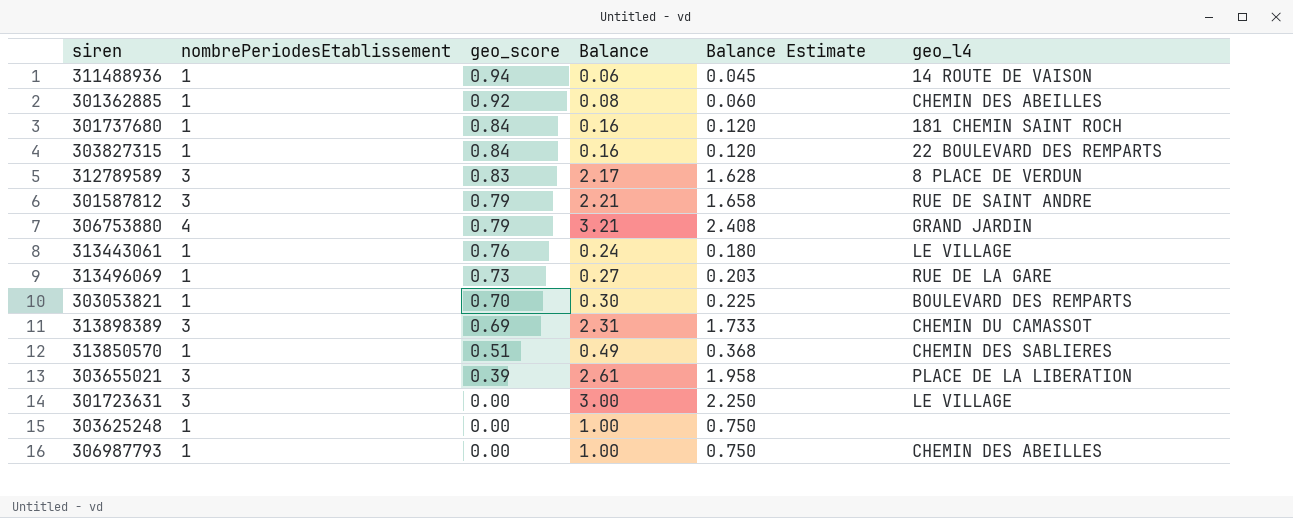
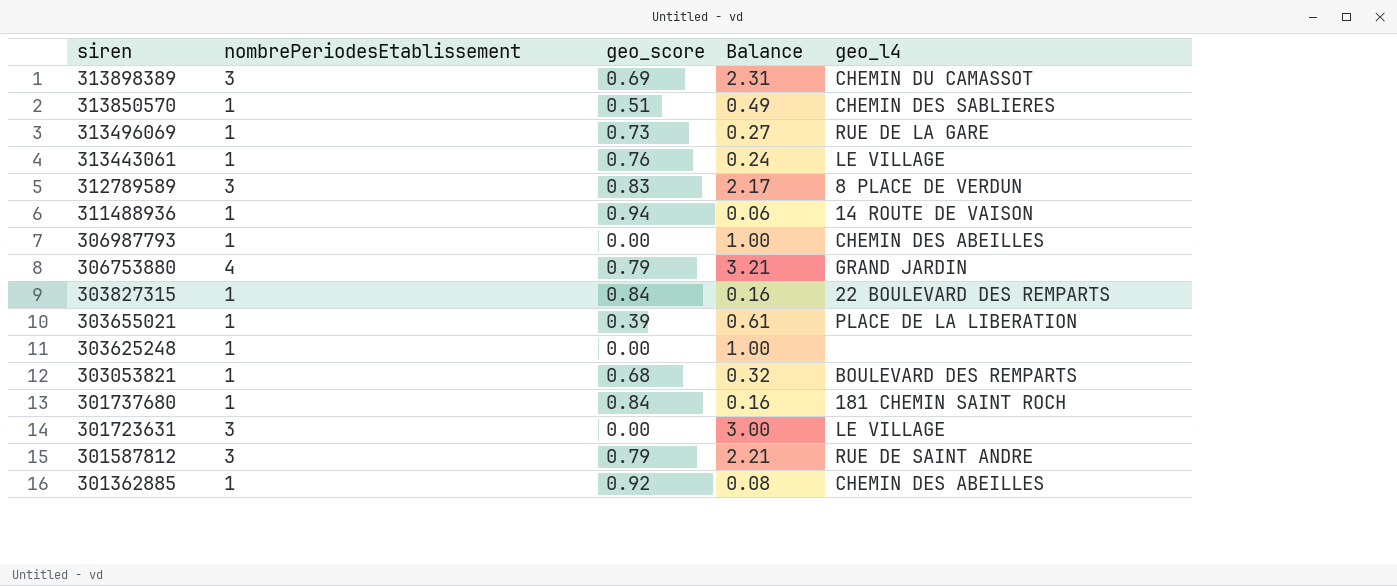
row order: geo_score descending -> siren descending
column Balance Estimate | formula: [Balance] * 0.75 -> none
303655021 | nombrePeriodesEtablissement: 3 -> 1
303655021 | Balance: 2.61 -> 0.61
303053821 | geo_score: 0.70 -> 0.68
303053821 | Balance: 0.30 -> 0.32

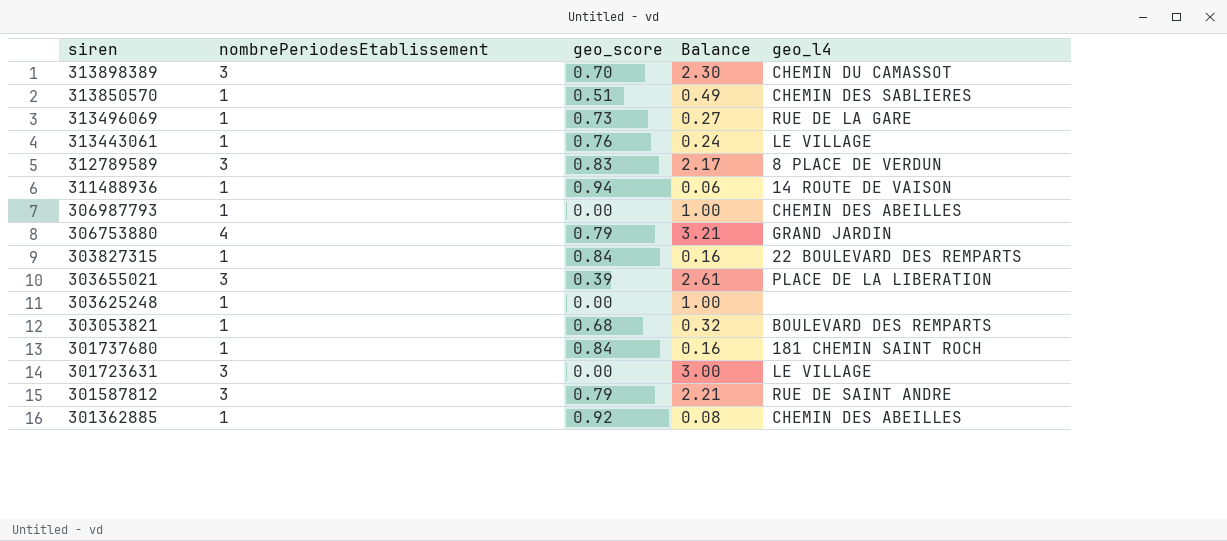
313898389 | geo_score: 0.69 -> 0.70
313898389 | Balance: 2.31 -> 2.30
303655021 | nombrePeriodesEtablissement: 1 -> 3
303655021 | Balance: 0.61 -> 2.61

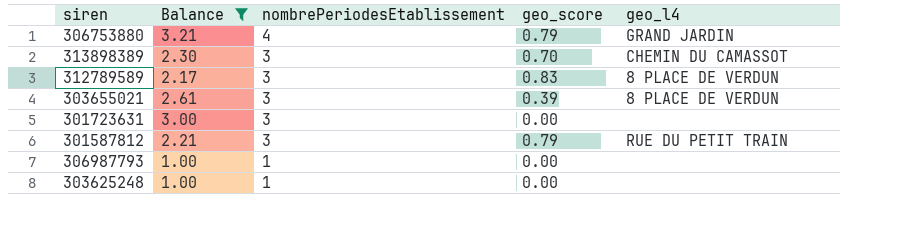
filter: none -> Balance >= 1.00
row order: siren descending -> nombrePeriodesEtablissement descending
column Balance | position: 4 -> 2
303655021 | geo_l4: PLACE DE LA LIBERATION -> 8 PLACE DE VERDUN
301723631 | geo_l4: LE VILLAGE -> none
301587812 | geo_l4: RUE DE SAINT ANDRE -> RUE DU PETIT TRAIN
306987793 | geo_l4: CHEMIN DES ABEILLES -> none

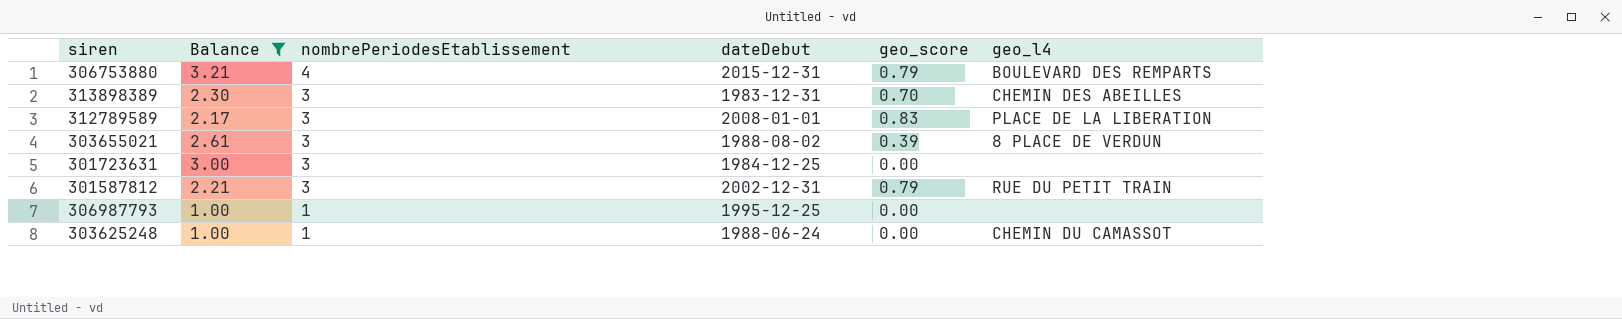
column dateDebut | position: none -> 4
306753880 | geo_l4: GRAND JARDIN -> BOULEVARD DES REMPARTS
313898389 | geo_l4: CHEMIN DU CAMASSOT -> CHEMIN DES ABEILLES
312789589 | geo_l4: 8 PLACE DE VERDUN -> PLACE DE LA LIBERATION
303625248 | geo_l4: none -> CHEMIN DU CAMASSOT

